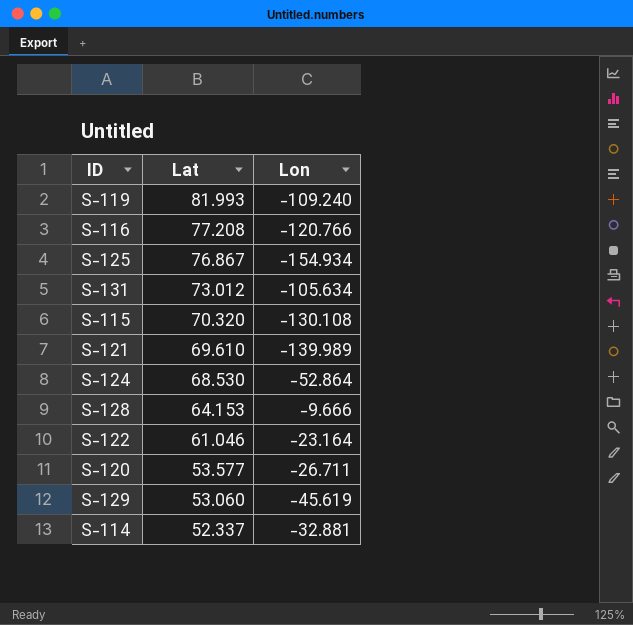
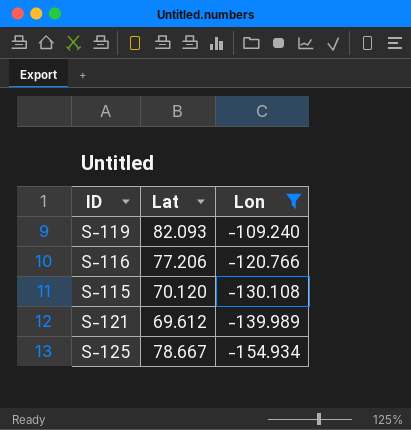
filter: none -> Lon <= -109.240
row order: Lat descending -> Lon descending
S-119 | Lat: 81.993 -> 82.093
S-116 | Lat: 77.208 -> 77.206
S-115 | Lat: 70.320 -> 70.120
S-121 | Lat: 69.610 -> 69.612
S-125 | Lat: 76.867 -> 78.667

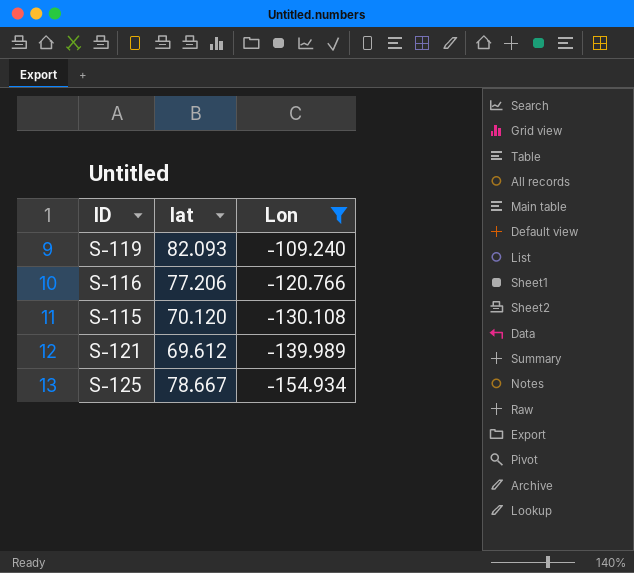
column name: Lat -> lat

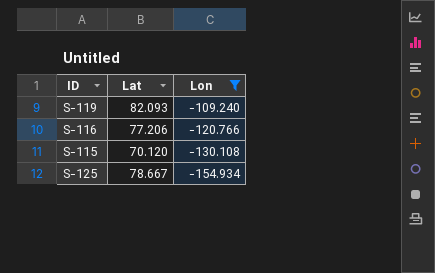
column name: lat -> Lat
row S-121: 69.612 | -139.989 -> none

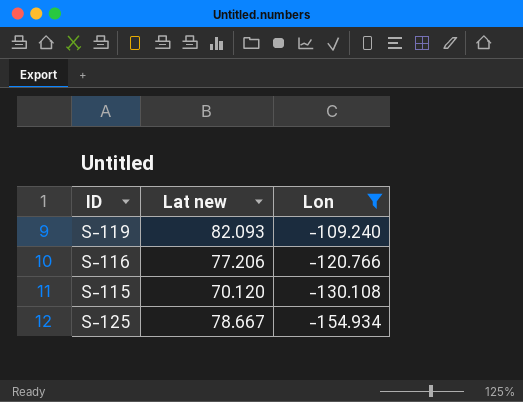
column name: Lat -> Lat new

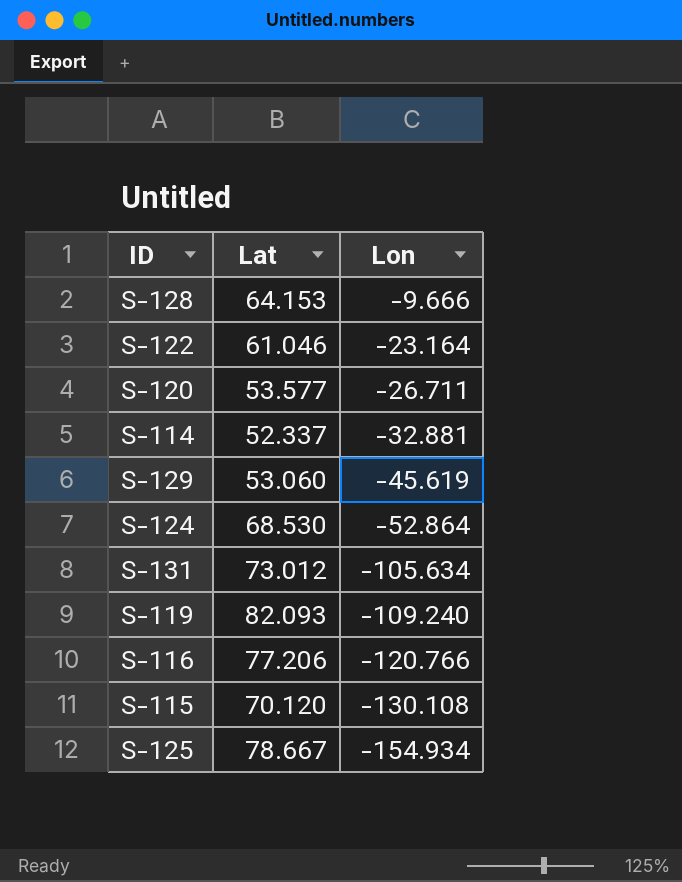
filter: Lon <= -109.240 -> none
column name: Lat new -> Lat

